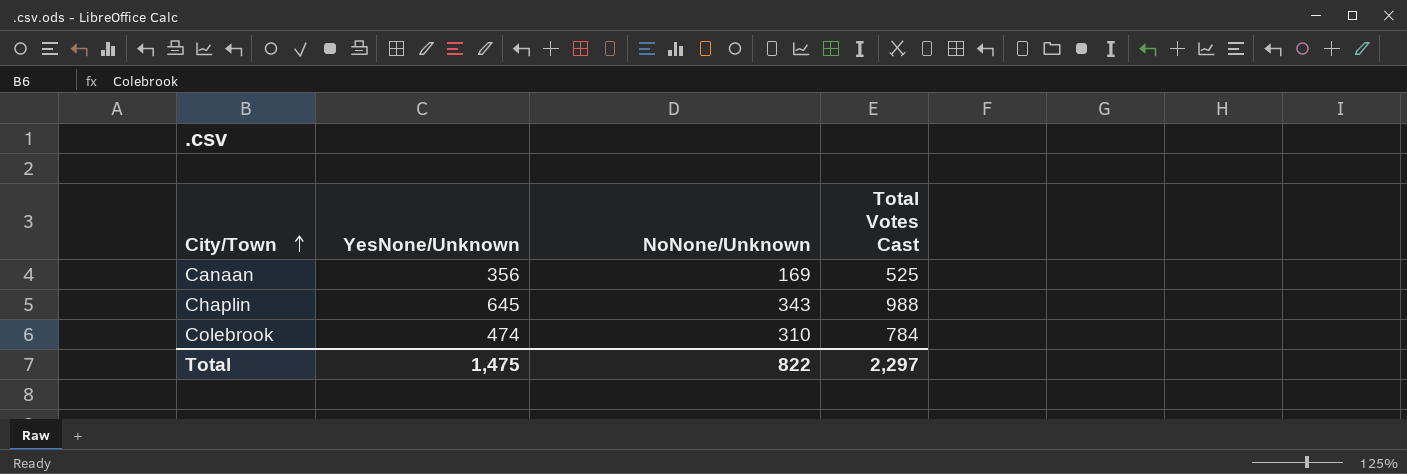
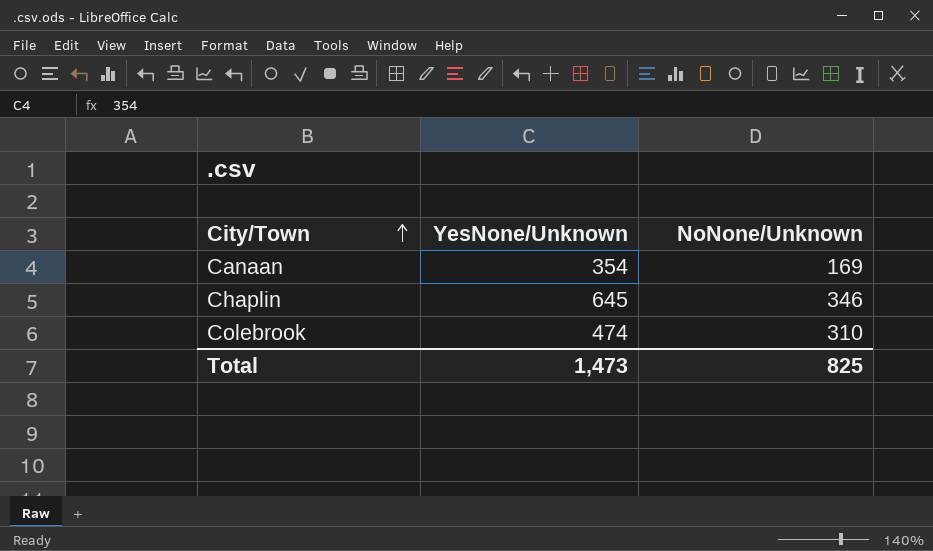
column Total Votes Cast | formula: [YesNone/Unknown] + [NoNone/Unknown] -> none
Canaan | YesNone/Unknown: 356 -> 354
Chaplin | NoNone/Unknown: 343 -> 346
Total | YesNone/Unknown: 1,475 -> 1,473
Total | NoNone/Unknown: 822 -> 825

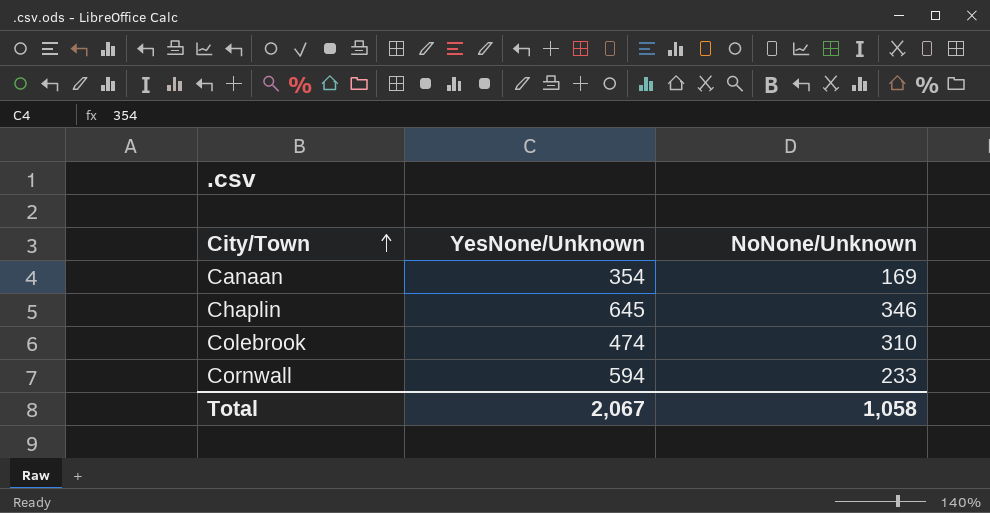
row Cornwall: none -> 594 | 233
Total | YesNone/Unknown: 1,473 -> 2,067
Total | NoNone/Unknown: 825 -> 1,058

